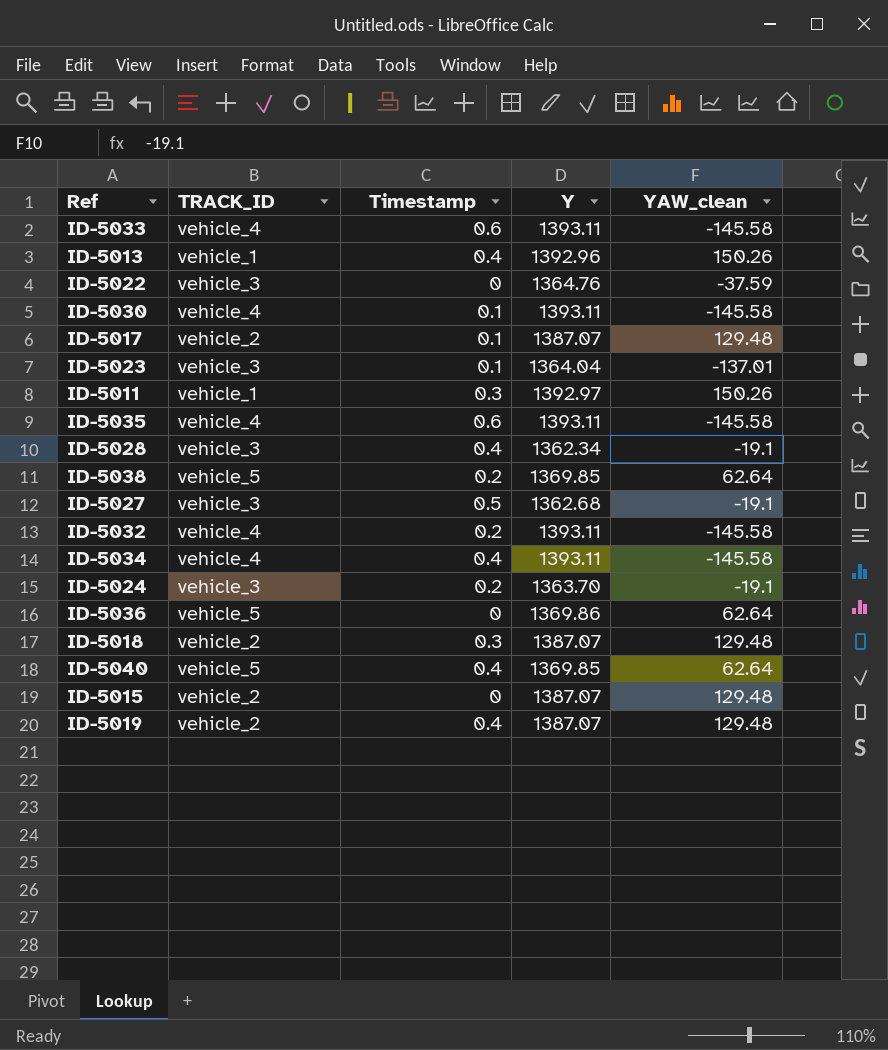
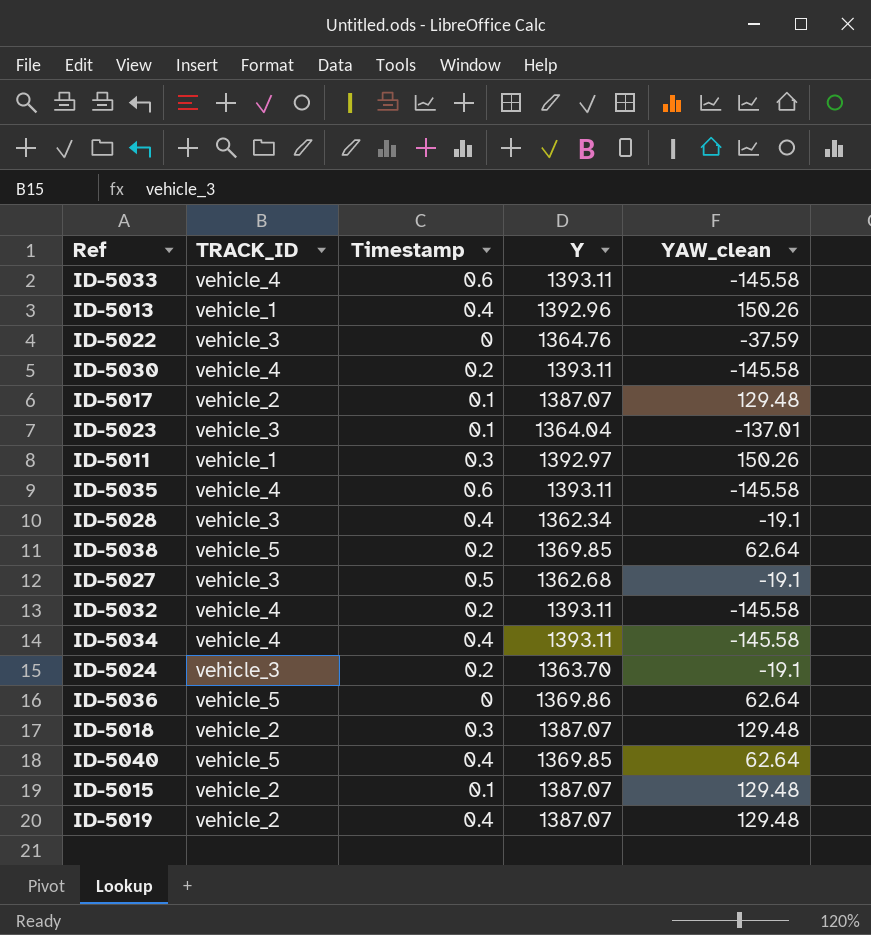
ID-5030 | Timestamp: 0.1 -> 0.2
ID-5015 | Timestamp: 0 -> 0.1

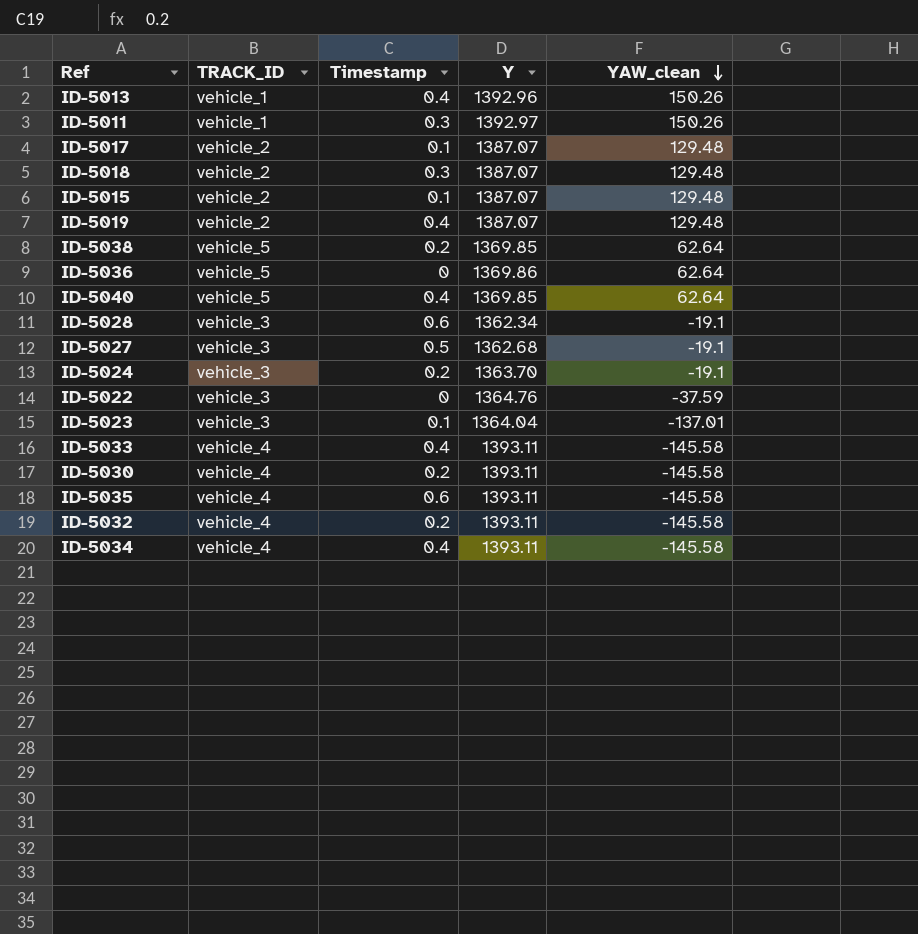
row order: none -> YAW_clean descending
ID-5028 | Timestamp: 0.4 -> 0.6
ID-5033 | Timestamp: 0.6 -> 0.4

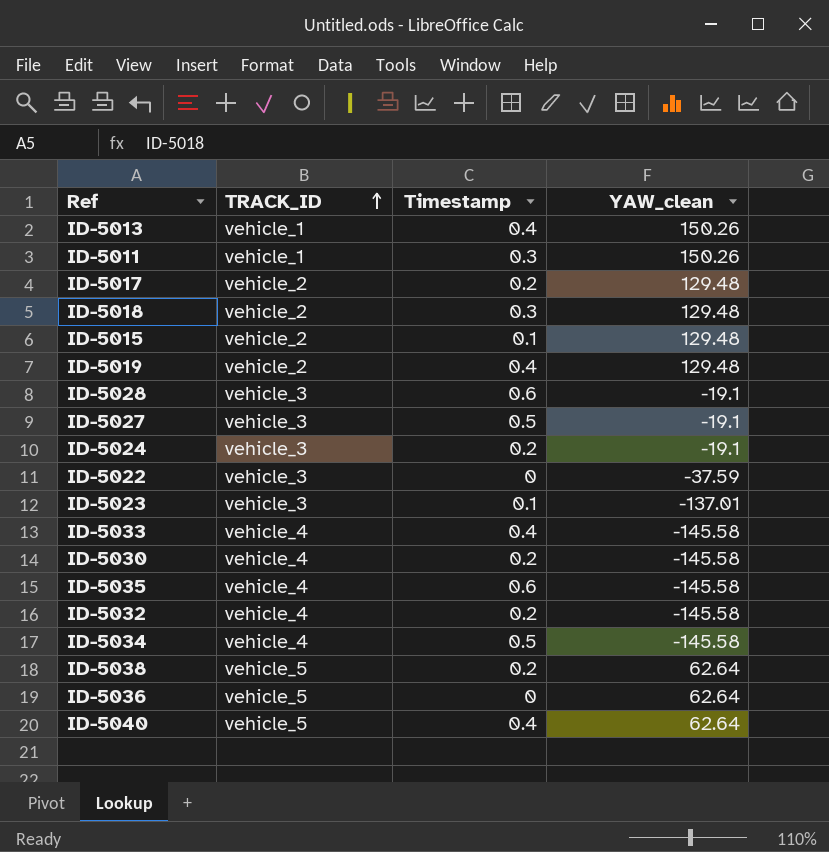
row order: YAW_clean descending -> TRACK_ID ascending
column Y | position: 4 -> none
ID-5017 | Timestamp: 0.1 -> 0.2
ID-5034 | Timestamp: 0.4 -> 0.5

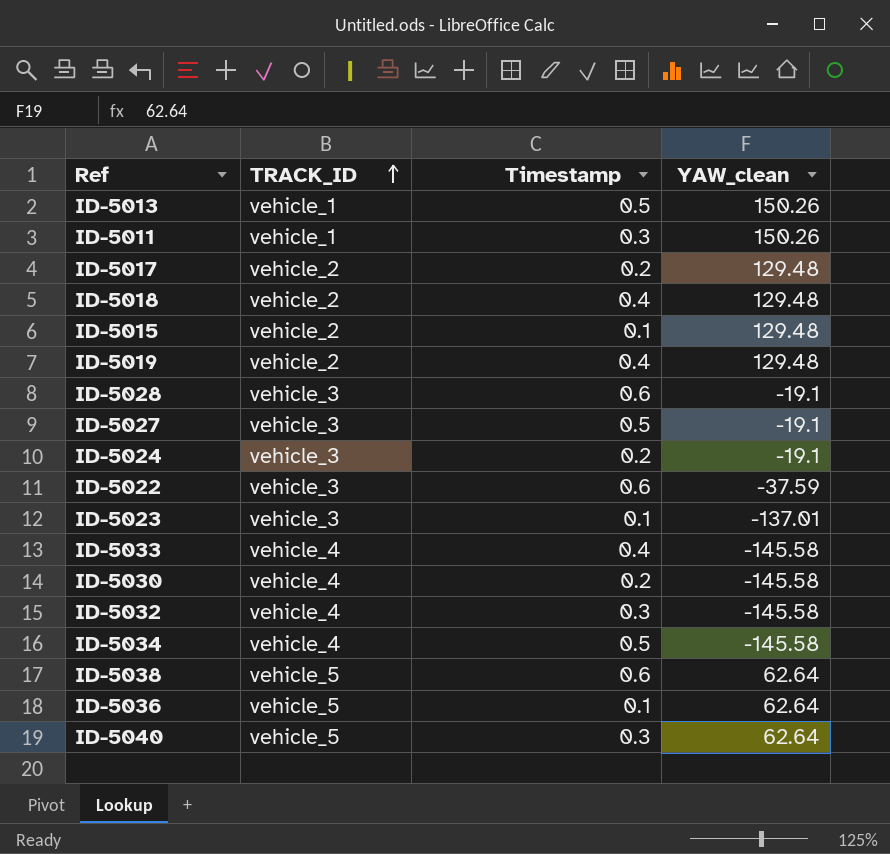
row ID-5035: vehicle_4 | 0.6 | -145.58 -> none
ID-5013 | Timestamp: 0.4 -> 0.5
ID-5018 | Timestamp: 0.3 -> 0.4
ID-5022 | Timestamp: 0 -> 0.6
ID-5032 | Timestamp: 0.2 -> 0.3
ID-5038 | Timestamp: 0.2 -> 0.6
ID-5036 | Timestamp: 0 -> 0.1
ID-5040 | Timestamp: 0.4 -> 0.3

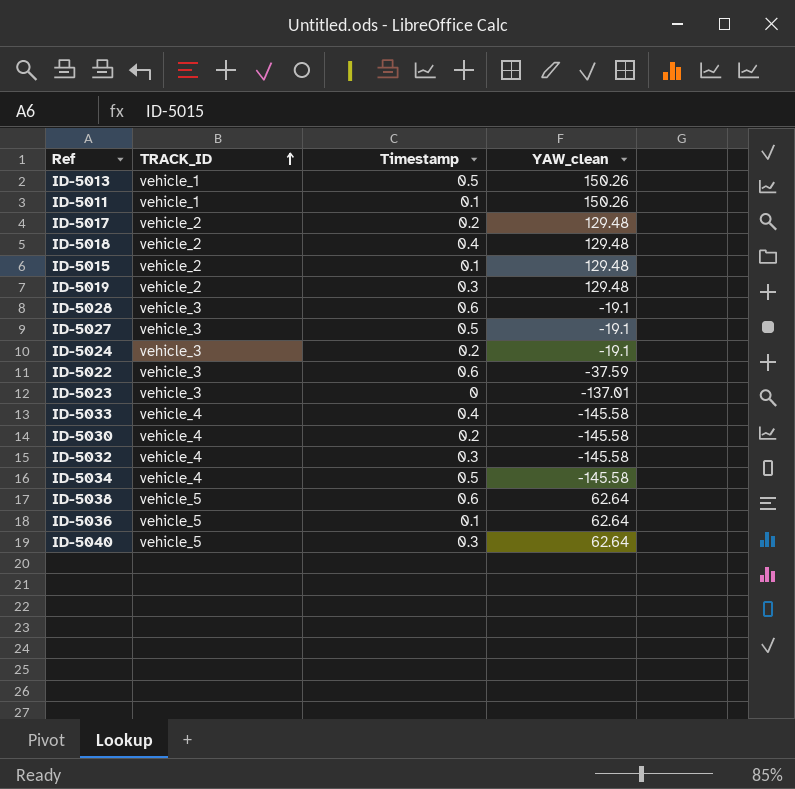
ID-5011 | Timestamp: 0.3 -> 0.1
ID-5019 | Timestamp: 0.4 -> 0.3
ID-5023 | Timestamp: 0.1 -> 0

